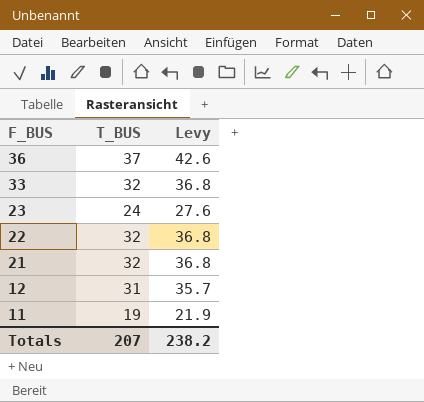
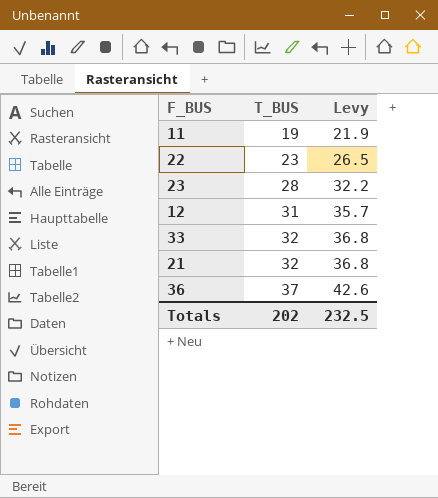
row order: F_BUS descending -> T_BUS ascending
22 | T_BUS: 32 -> 23
22 | Levy: 36.8 -> 26.5
23 | T_BUS: 24 -> 28
23 | Levy: 27.6 -> 32.2
Totals | T_BUS: 207 -> 202
Totals | Levy: 238.2 -> 232.5

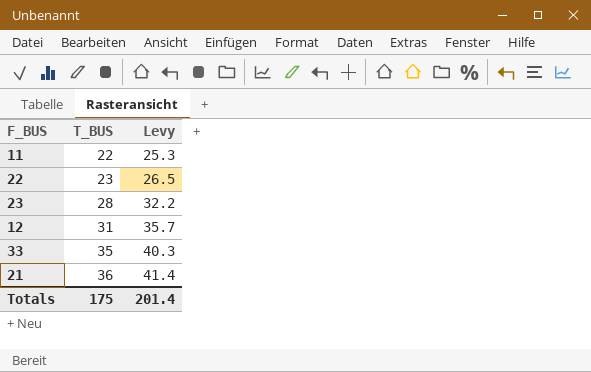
row 36: 37 | 42.6 -> none
11 | T_BUS: 19 -> 22
11 | Levy: 21.9 -> 25.3
33 | T_BUS: 32 -> 35
33 | Levy: 36.8 -> 40.3
21 | T_BUS: 32 -> 36
21 | Levy: 36.8 -> 41.4
Totals | T_BUS: 202 -> 175
Totals | Levy: 232.5 -> 201.4

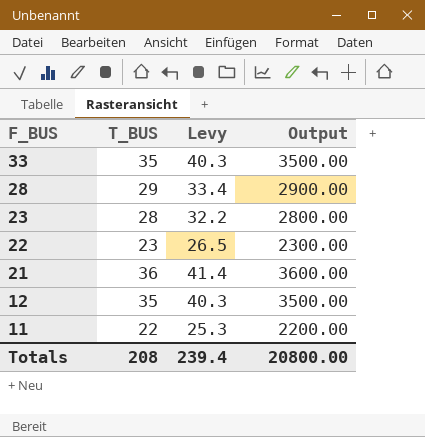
row order: T_BUS ascending -> F_BUS descending
column Output | formula: none -> [T_BUS] * 100
row 28: none -> 29 | 33.4 | 2900.00
12 | T_BUS: 31 -> 35
12 | Levy: 35.7 -> 40.3
Totals | T_BUS: 175 -> 208
Totals | Levy: 201.4 -> 239.4

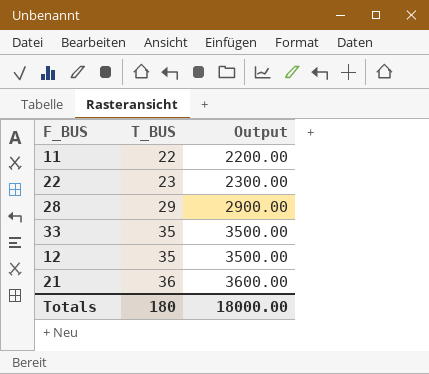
row order: F_BUS descending -> T_BUS ascending
column Levy | formula: [T_BUS] * 1.15 -> none
row 23: 28 | 32.2 | 2800.00 -> none
Totals | T_BUS: 208 -> 180
Totals | Output: 20800.00 -> 18000.00

